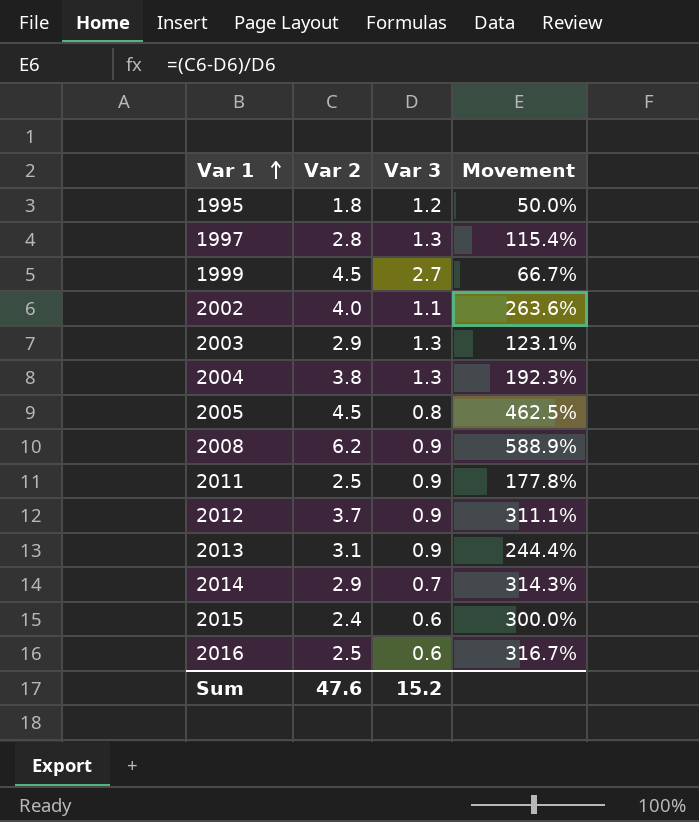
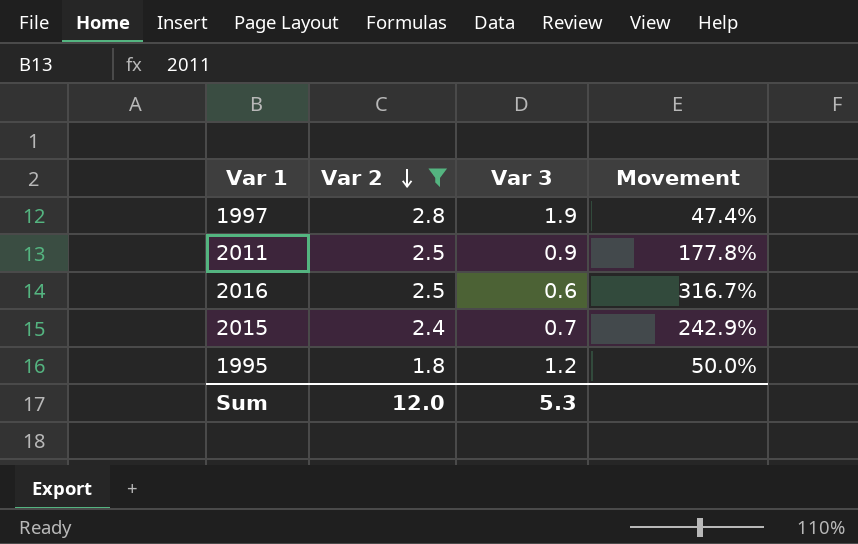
filter: none -> Var 2 <= 2.8
row order: Var 1 ascending -> Var 2 descending
1997 | Var 3: 1.3 -> 1.9
1997 | Movement: 115.4% -> 47.4%
2015 | Var 3: 0.6 -> 0.7
2015 | Movement: 300.0% -> 242.9%
Sum | Var 2: 47.6 -> 12.0
Sum | Var 3: 15.2 -> 5.3

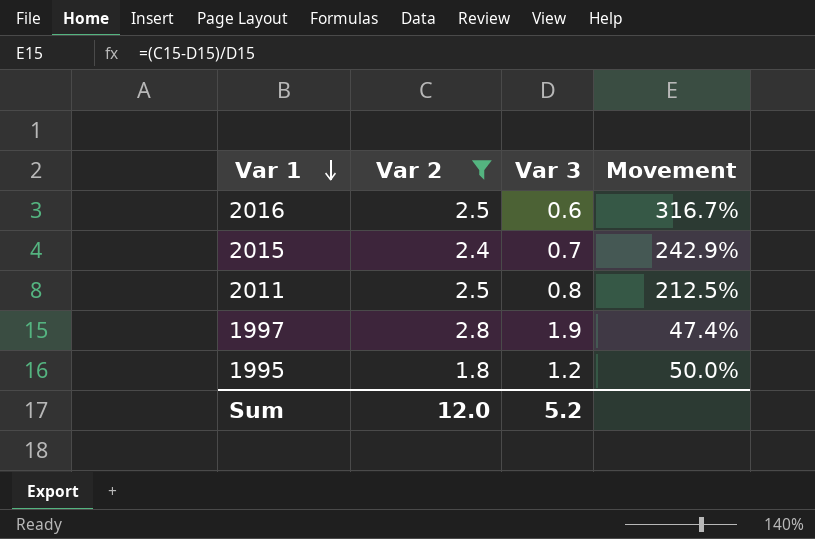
row order: Var 2 descending -> Var 1 descending
2011 | Var 3: 0.9 -> 0.8
2011 | Movement: 177.8% -> 212.5%
Sum | Var 3: 5.3 -> 5.2

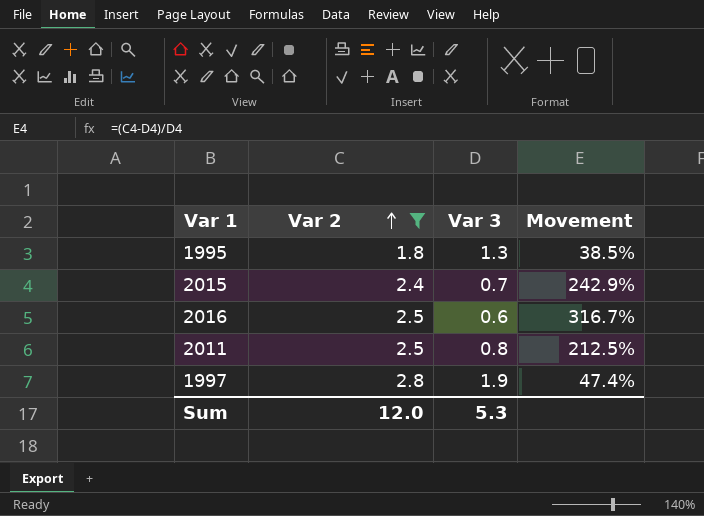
row order: Var 1 descending -> Var 2 ascending
1995 | Var 3: 1.2 -> 1.3
1995 | Movement: 50.0% -> 38.5%
Sum | Var 3: 5.2 -> 5.3

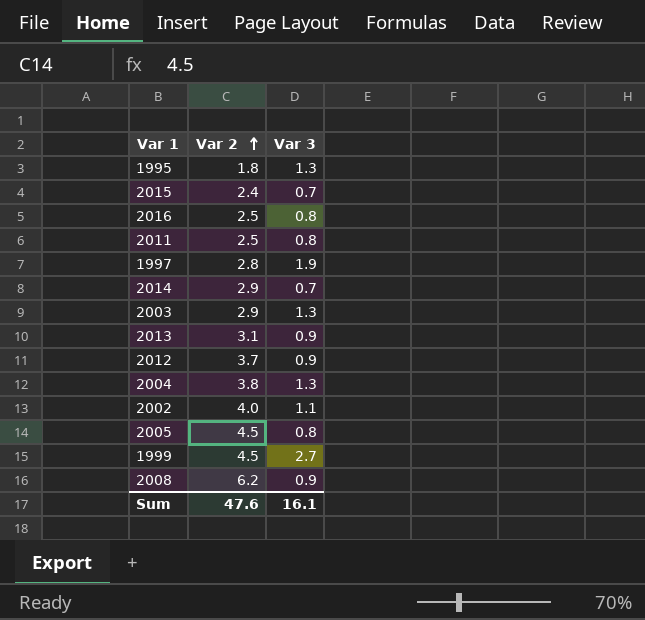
filter: Var 2 <= 2.8 -> none
column Movement | formula: ([Var 2] - [Var 3]) / [Var 3] -> none
2016 | Var 3: 0.6 -> 0.8
Sum | Var 2: 12.0 -> 47.6
Sum | Var 3: 5.3 -> 16.1

